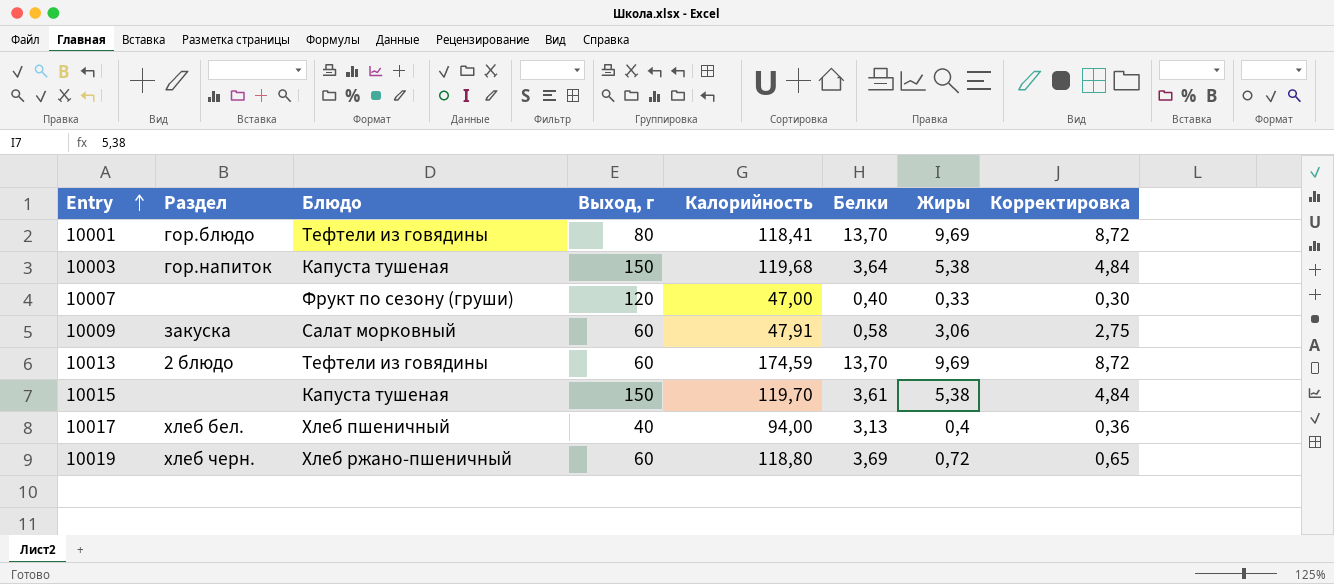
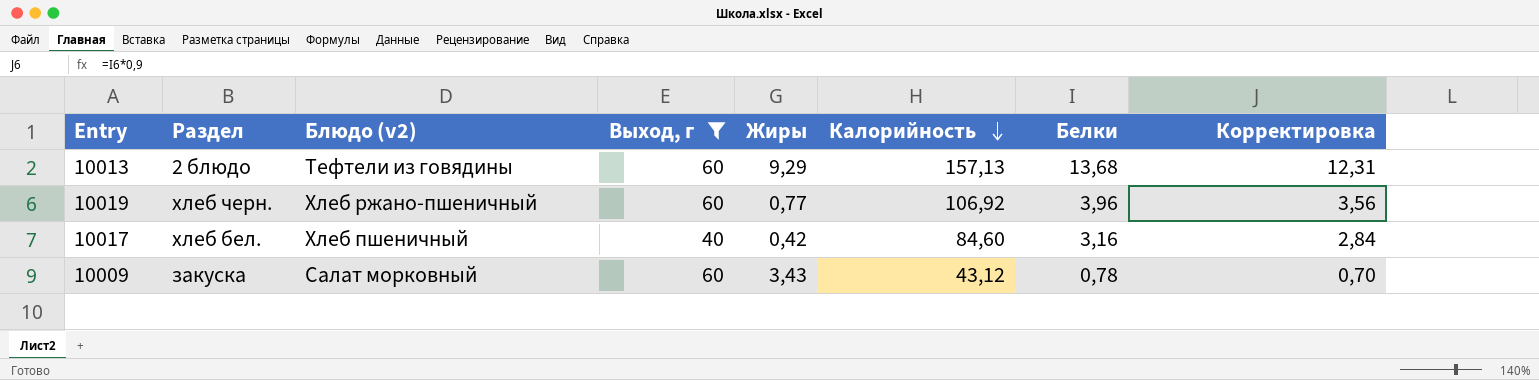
filter: none -> Выход, г <= 60
row order: Entry ascending -> Калорийность descending
column name: Блюдо -> Блюдо (v2)
column Жиры | position: 7 -> 5
column Корректировка | formula: [Жиры] * 0,9 -> [Белки] * 0,9
10013 | Жиры: 9,69 -> 9,29
10013 | Калорийность: 174,59 -> 157,13
10013 | Белки: 13,70 -> 13,68
10019 | Жиры: 0,72 -> 0,77
10019 | Калорийность: 118,80 -> 106,92
10019 | Белки: 3,69 -> 3,96
10017 | Жиры: 0,4 -> 0,42
10017 | Калорийность: 94,00 -> 84,60
10017 | Белки: 3,13 -> 3,16
10009 | Жиры: 3,06 -> 3,43
10009 | Калорийность: 47,91 -> 43,12
10009 | Белки: 0,58 -> 0,78

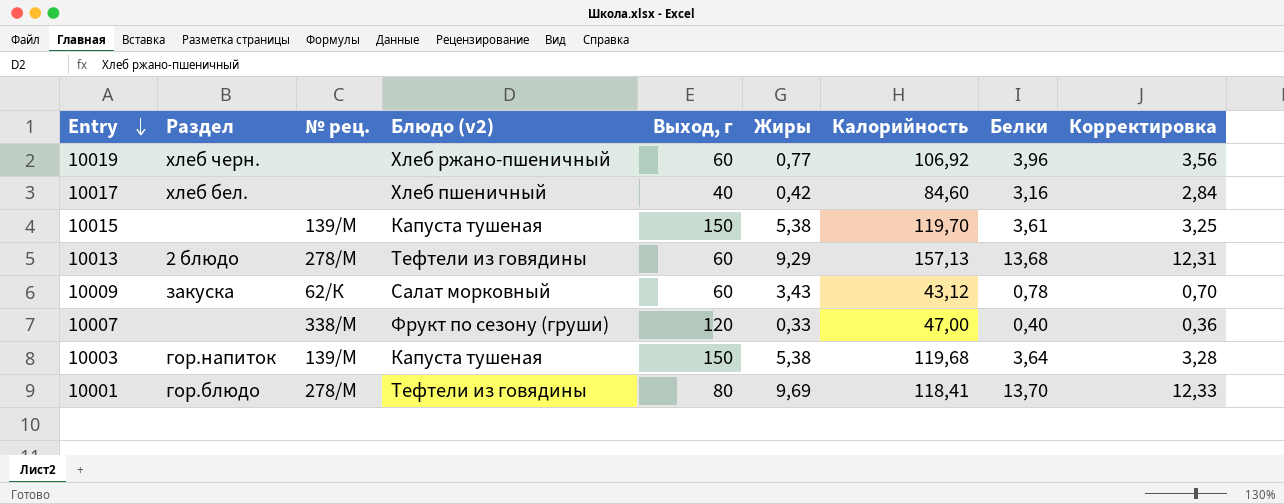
filter: Выход, г <= 60 -> none
row order: Калорийность descending -> Entry descending
column № рец. | position: none -> 3

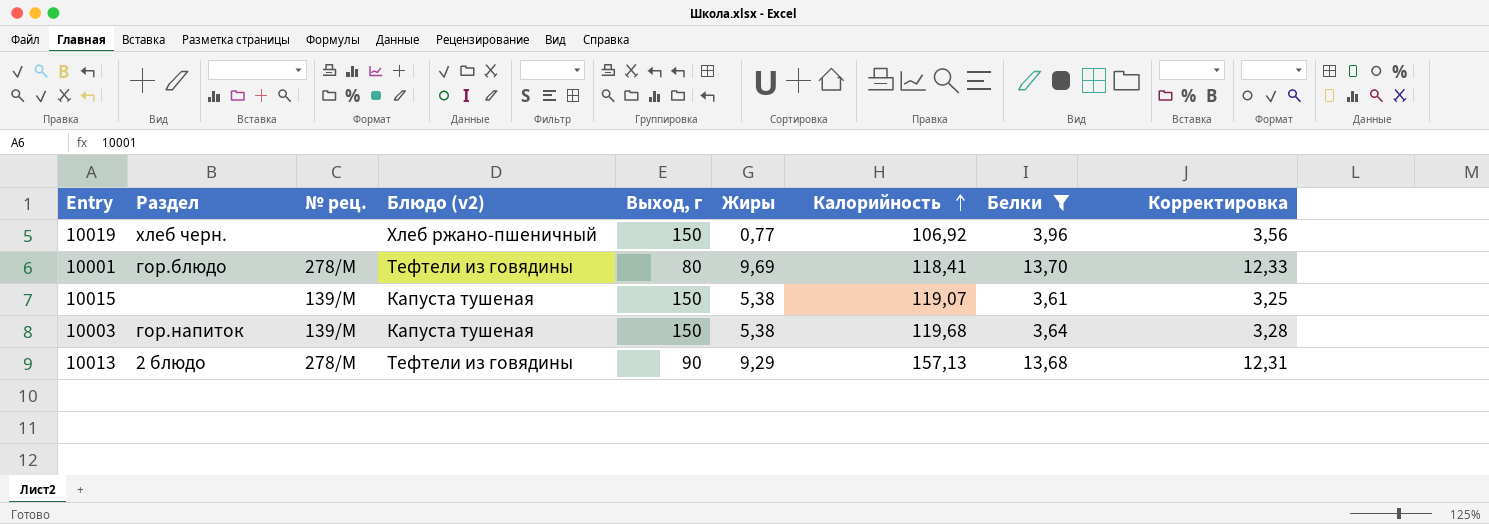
filter: none -> Белки >= 3,61
row order: Entry descending -> Калорийность ascending
10019 | Выход, г: 60 -> 150
10015 | Калорийность: 119,70 -> 119,07
10013 | Выход, г: 60 -> 90

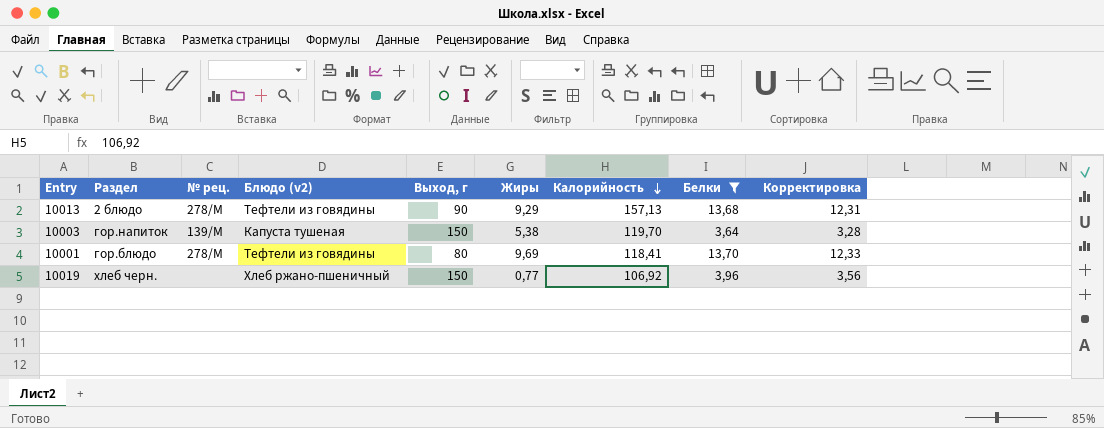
row order: Калорийность ascending -> Калорийность descending
row 10015: none | 139/М | Капуста тушеная | 150 | 5,38 | 119,07 | 3,61 | 3,25 -> none
10003 | Калорийность: 119,68 -> 119,70

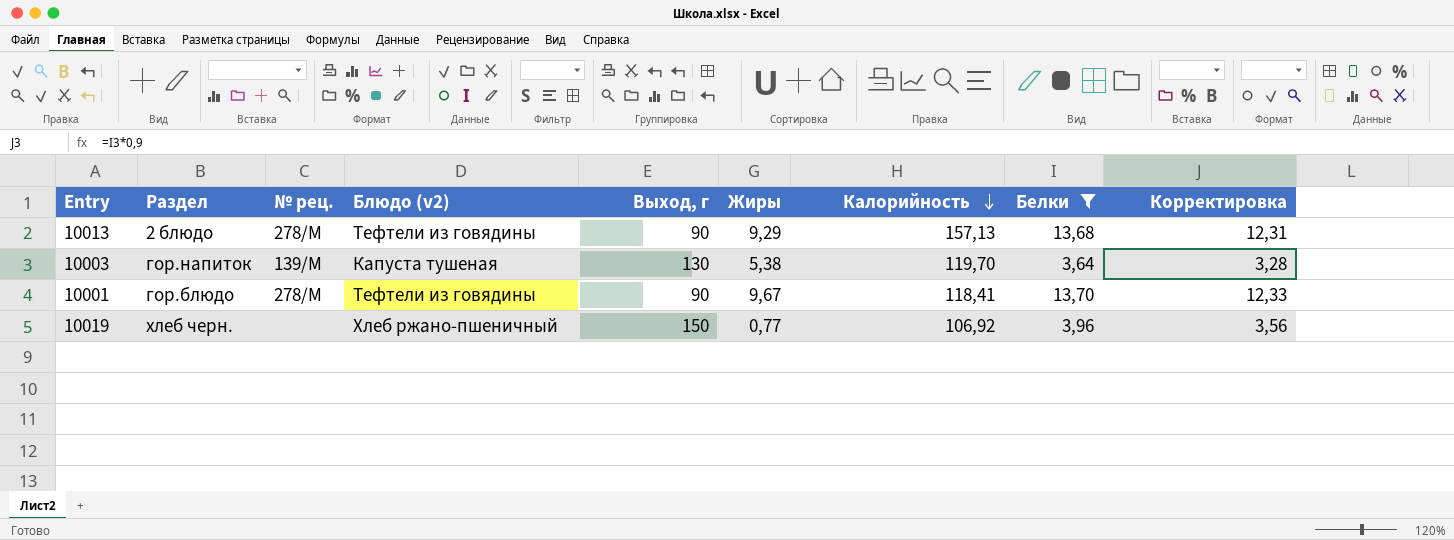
10003 | Выход, г: 150 -> 130
10001 | Выход, г: 80 -> 90
10001 | Жиры: 9,69 -> 9,67

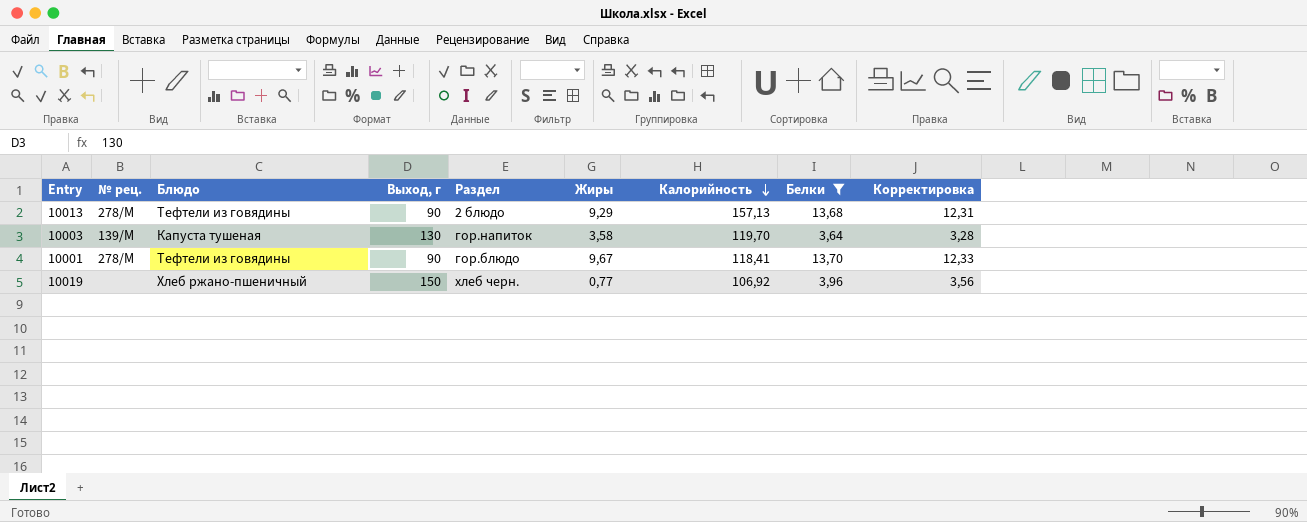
column name: Блюдо (v2) -> Блюдо
column Раздел | position: 2 -> 5
10003 | Жиры: 5,38 -> 3,58

